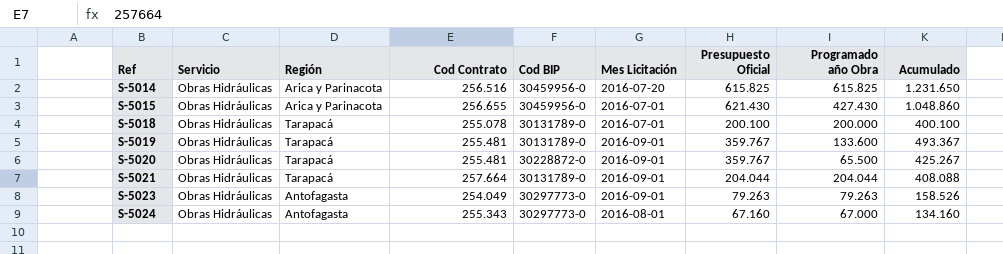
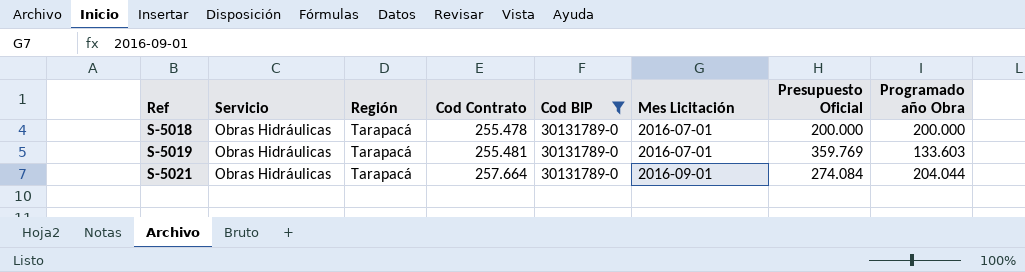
filter: none -> Cod BIP = 30131789-0
column Acumulado | formula: [Presupuesto Oficial] + [Programado año Obra] -> none
S-5018 | Cod Contrato: 255.078 -> 255.478
S-5018 | Presupuesto Oficial: 200.100 -> 200.000
S-5019 | Mes Licitación: 2016-09-01 -> 2016-07-01
S-5019 | Presupuesto Oficial: 359.767 -> 359.769
S-5019 | Programado año Obra: 133.600 -> 133.603
S-5021 | Presupuesto Oficial: 204.044 -> 274.084

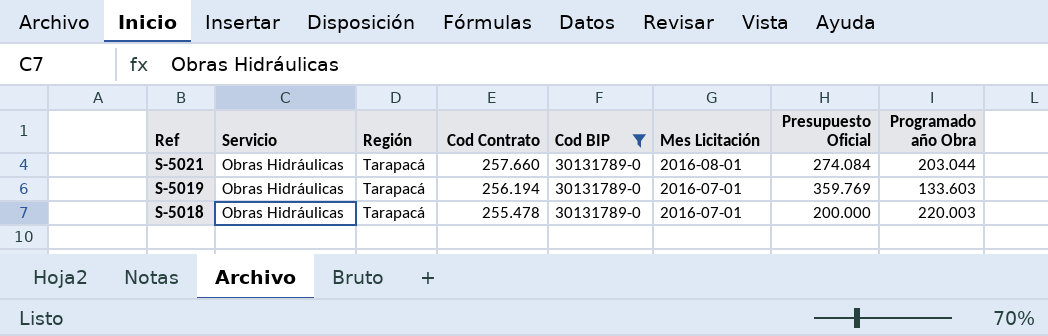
row order: Ref ascending -> Ref descending
S-5021 | Cod Contrato: 257.664 -> 257.660
S-5021 | Mes Licitación: 2016-09-01 -> 2016-08-01
S-5021 | Programado año Obra: 204.044 -> 203.044
S-5019 | Cod Contrato: 255.481 -> 256.194
S-5018 | Programado año Obra: 200.000 -> 220.003

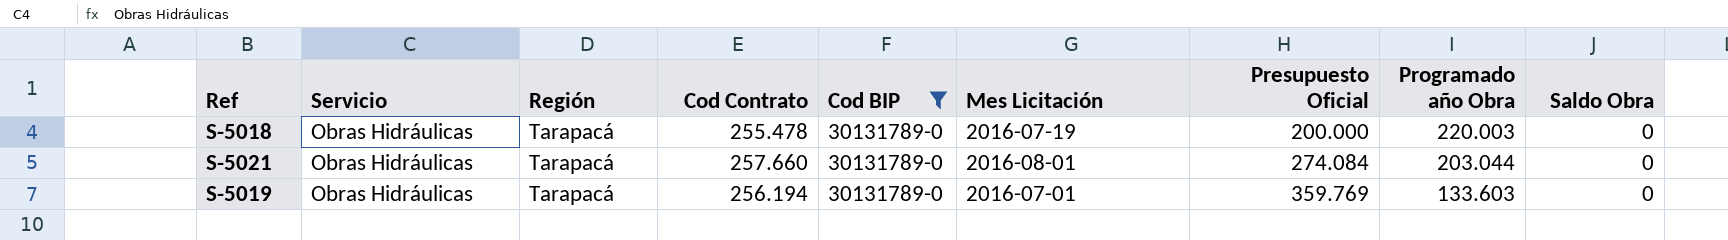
row order: Ref descending -> Presupuesto Oficial ascending
column Saldo Obra | position: none -> 9
S-5018 | Mes Licitación: 2016-07-01 -> 2016-07-19

